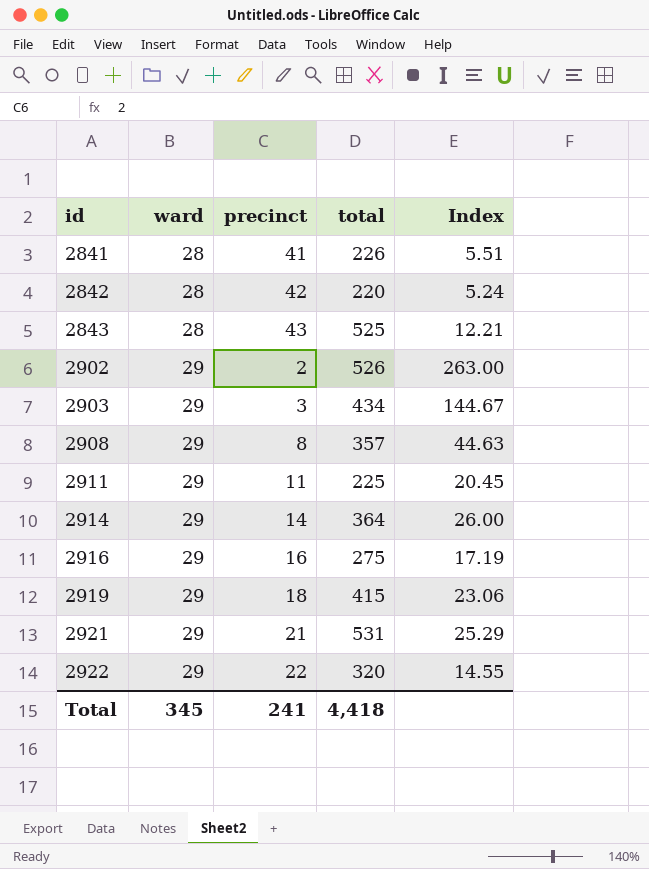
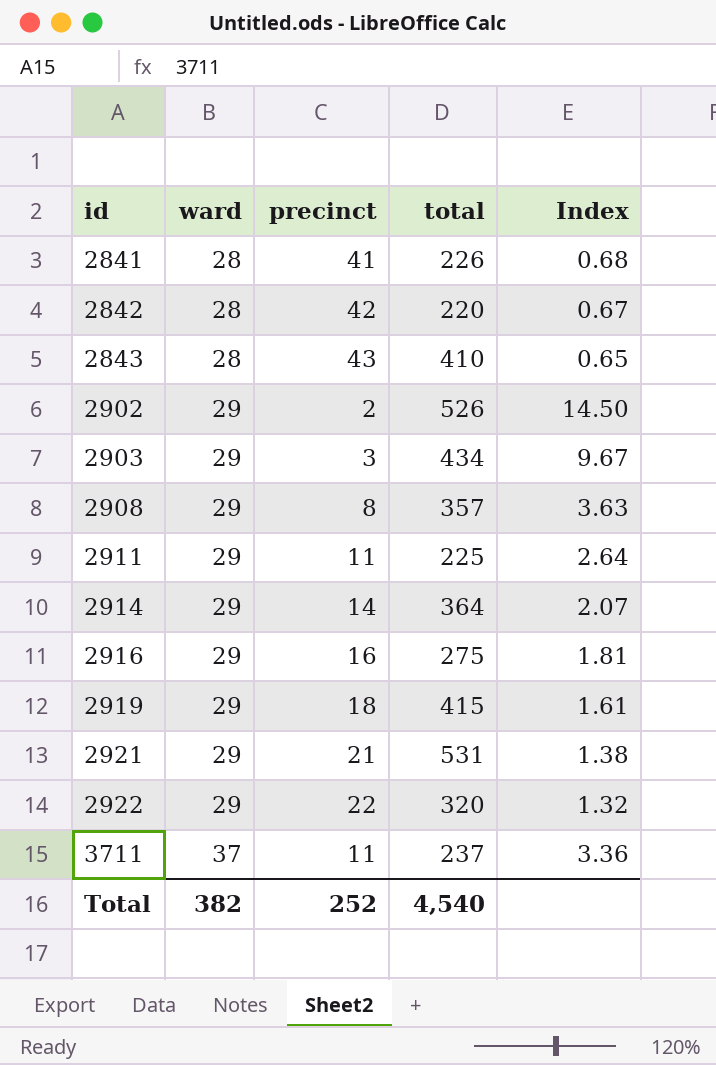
column Index | formula: [total] / [precinct] -> [ward] / [precinct]
2843 | total: 525 -> 410
row 3711: none -> 37 | 11 | 237 | 3.36
Total | ward: 345 -> 382
Total | precinct: 241 -> 252
Total | total: 4,418 -> 4,540

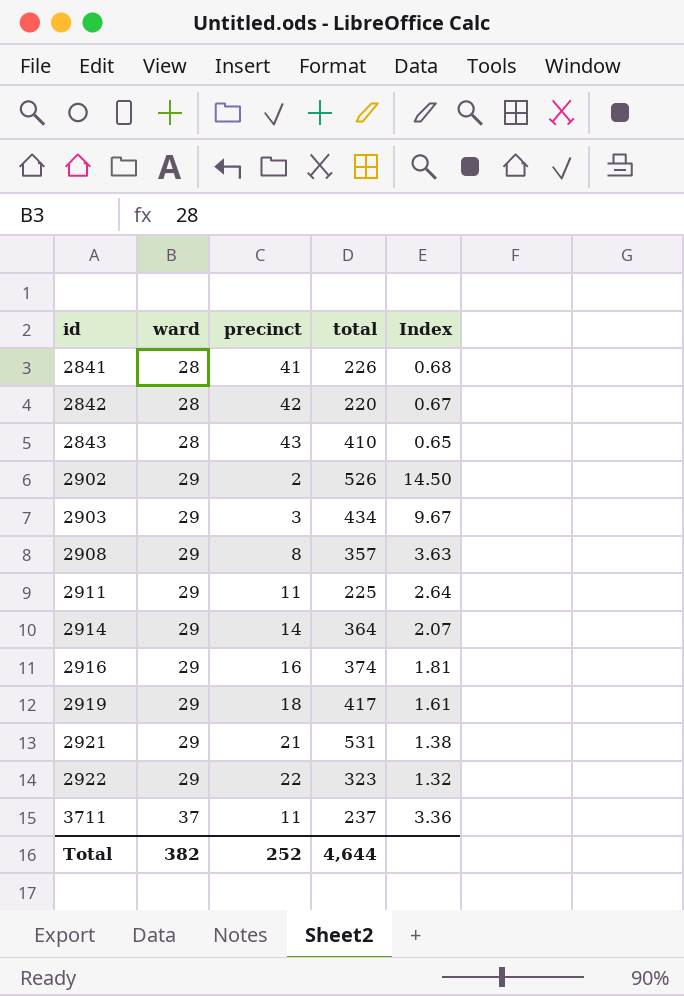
2916 | total: 275 -> 374
2919 | total: 415 -> 417
2922 | total: 320 -> 323
Total | total: 4,540 -> 4,644

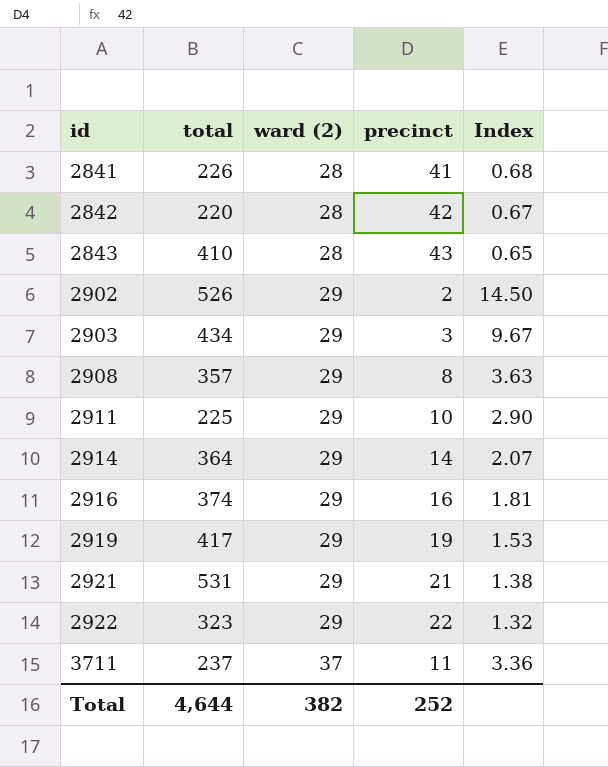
column total | position: 4 -> 2
column name: ward -> ward (2)
2911 | precinct: 11 -> 10
2911 | Index: 2.64 -> 2.90
2919 | precinct: 18 -> 19
2919 | Index: 1.61 -> 1.53

